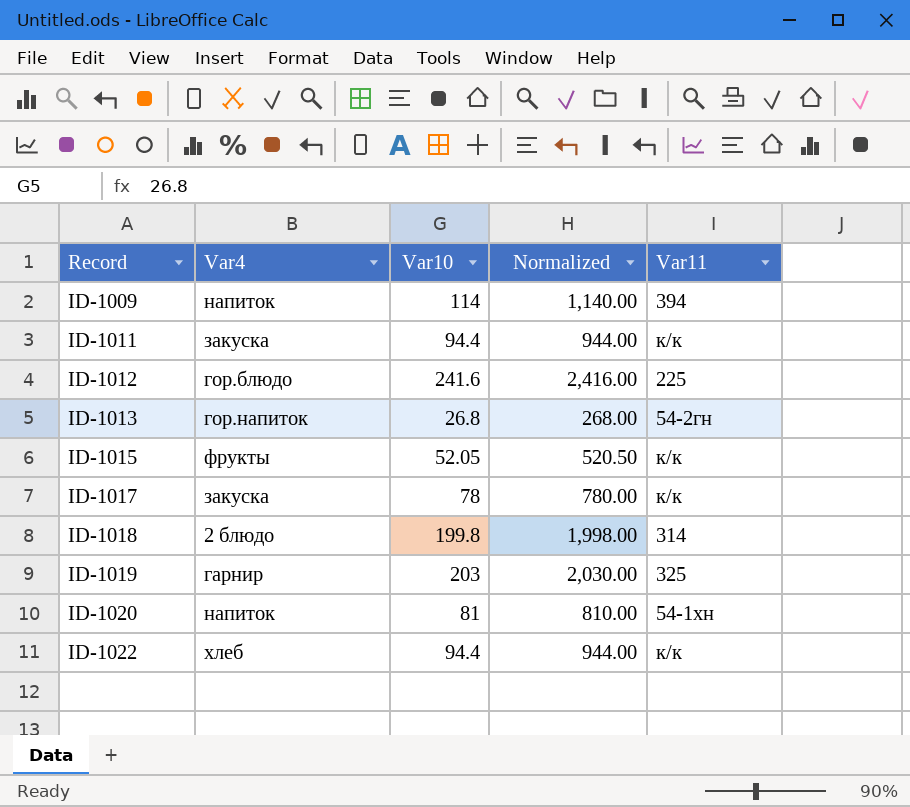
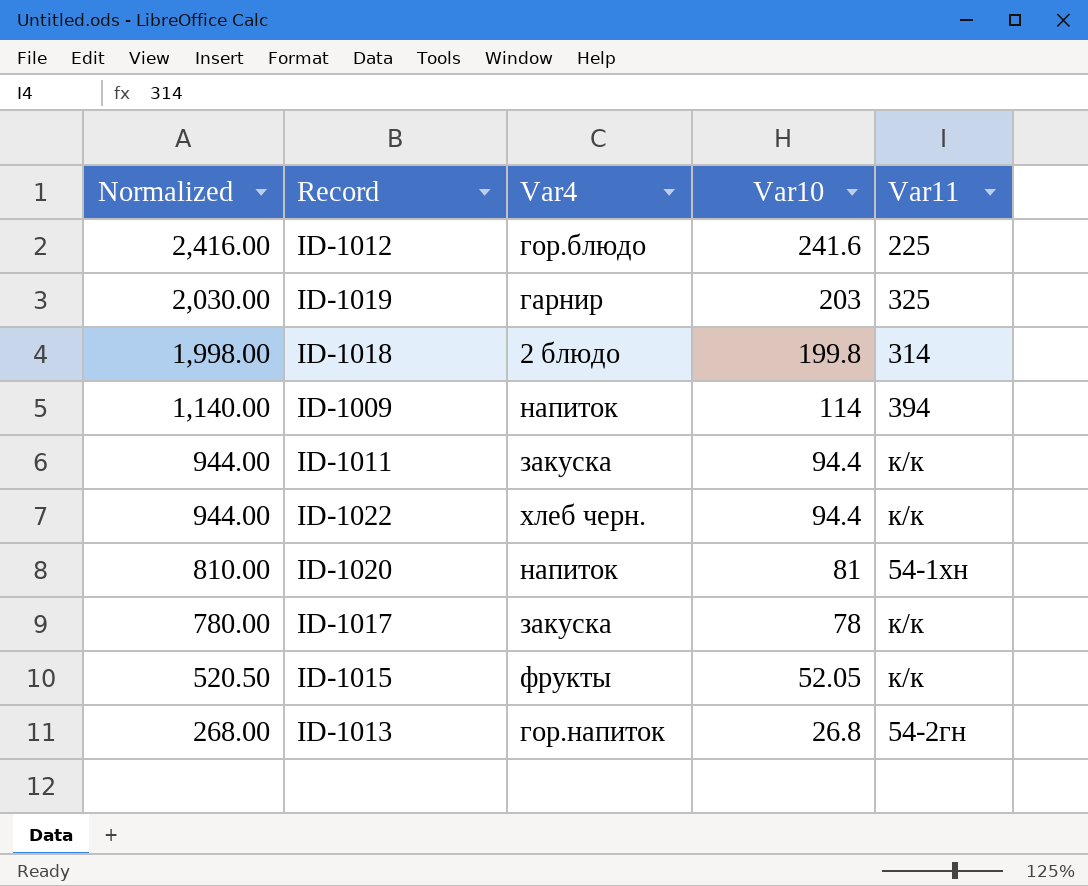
row order: Record ascending -> Normalized descending
column Normalized | position: 4 -> 1
ID-1022 | Var4: хлеб -> хлеб черн.

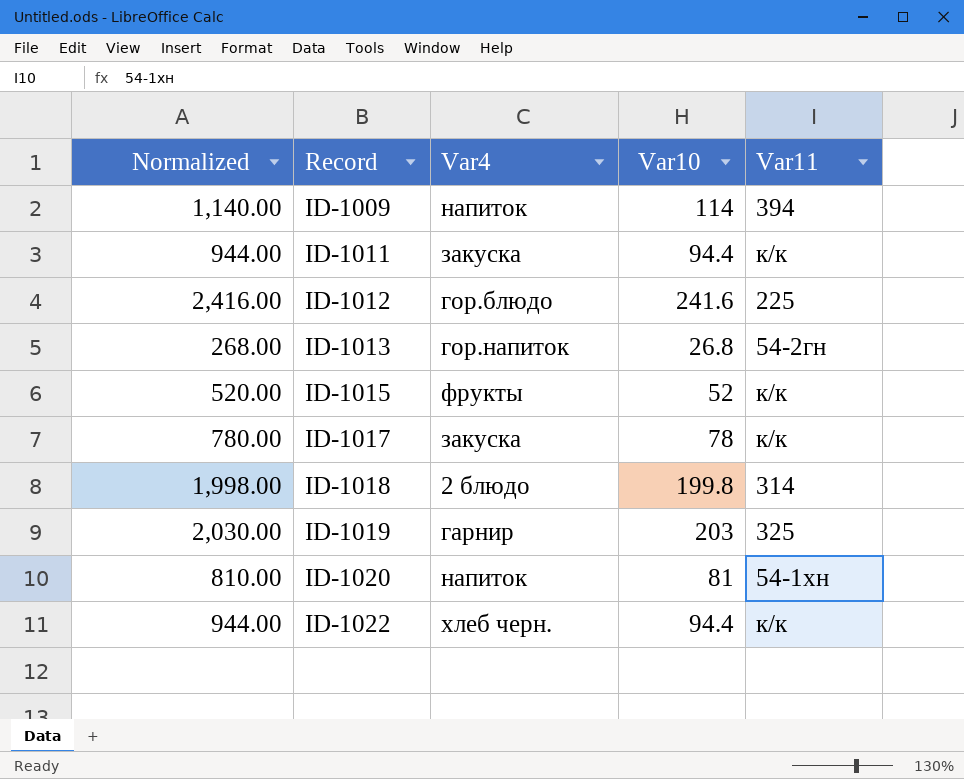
row order: Normalized descending -> Record ascending
ID-1015 | Normalized: 520.50 -> 520.00
ID-1015 | Var10: 52.05 -> 52

